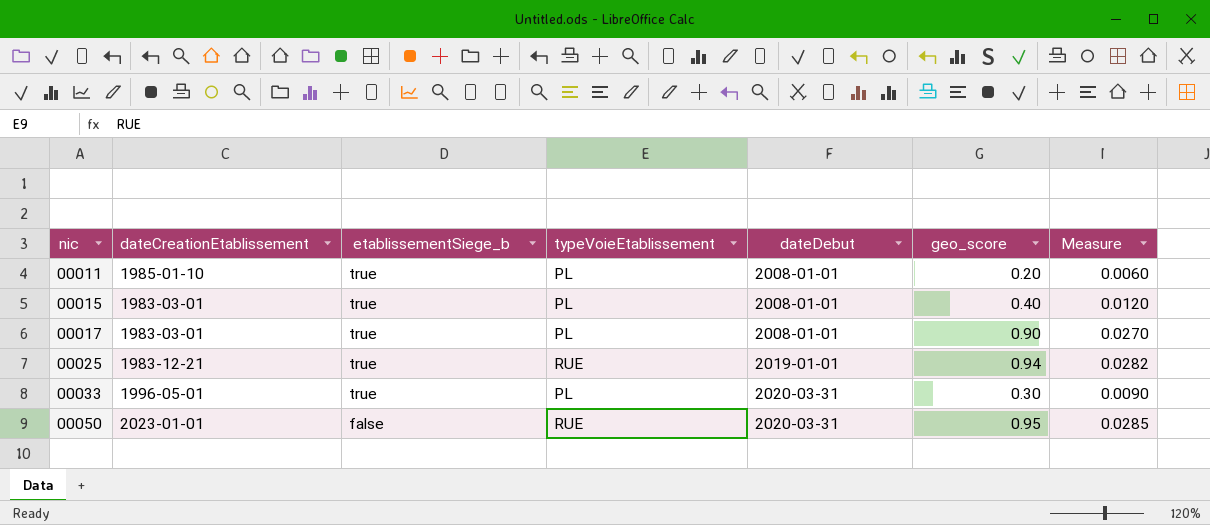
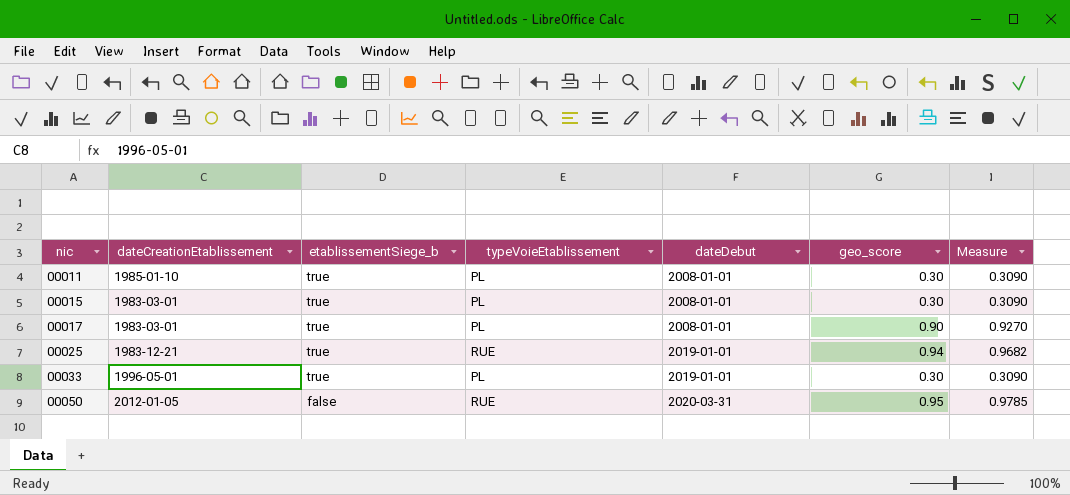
column Measure | formula: [geo_score] * 0.03 -> [geo_score] * 1.03
00011 | geo_score: 0.20 -> 0.30
00015 | geo_score: 0.40 -> 0.30
00033 | dateDebut: 2020-03-31 -> 2019-01-01
00050 | dateCreationEtablissement: 2023-01-01 -> 2012-01-05

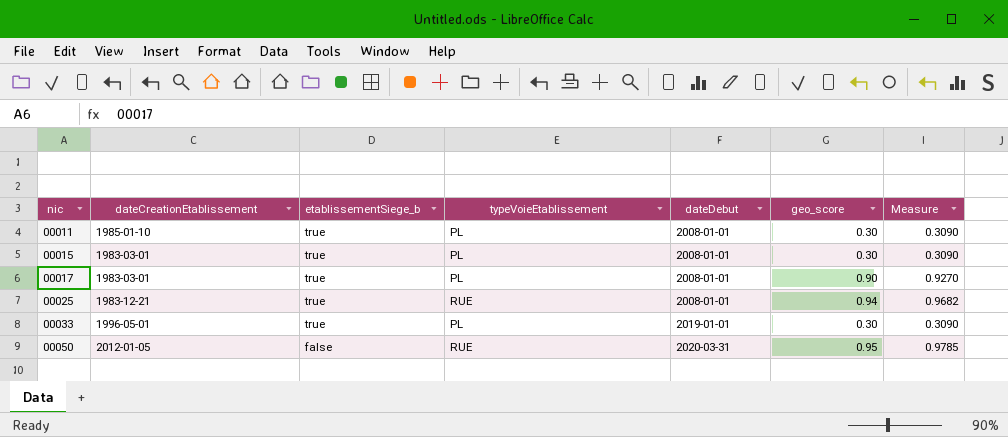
00025 | dateDebut: 2019-01-01 -> 2008-01-01

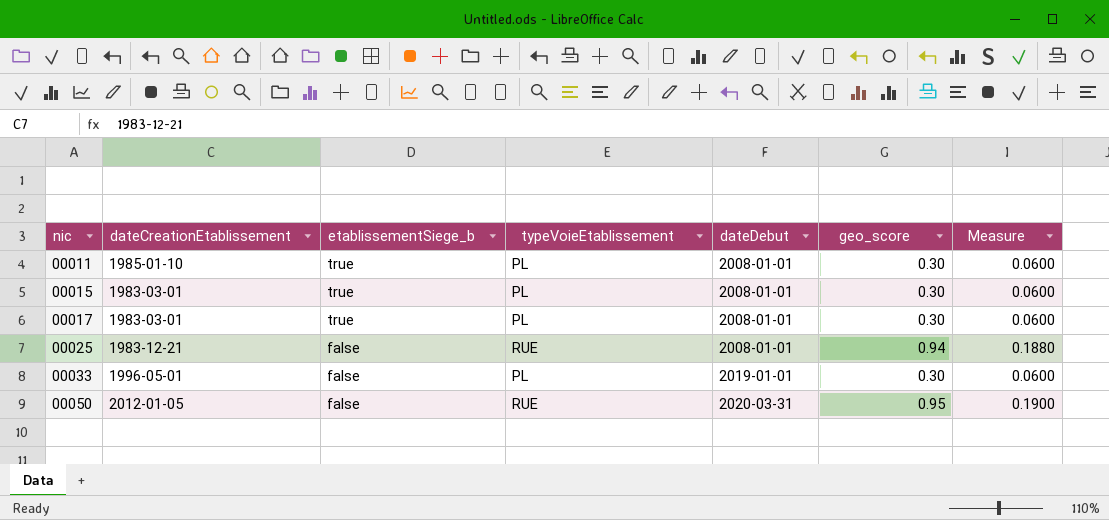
column Measure | formula: [geo_score] * 1.03 -> [geo_score] * 0.2
00017 | geo_score: 0.90 -> 0.30
00025 | etablissementSiege_b: true -> false
00033 | etablissementSiege_b: true -> false

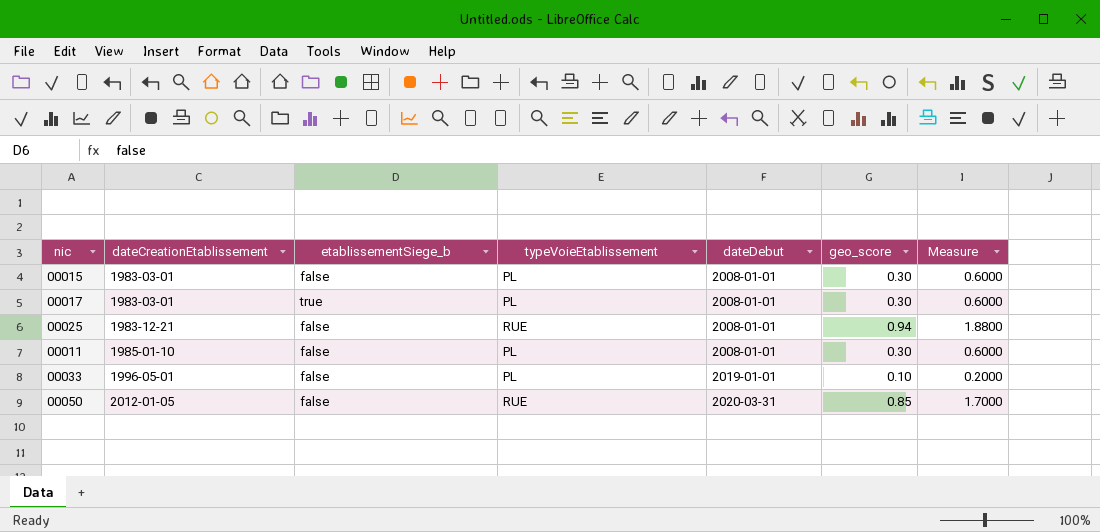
row order: nic ascending -> dateCreationEtablissement ascending
column Measure | formula: [geo_score] * 0.2 -> [geo_score] * 2
00015 | etablissementSiege_b: true -> false
00011 | etablissementSiege_b: true -> false
00033 | geo_score: 0.30 -> 0.10
00050 | geo_score: 0.95 -> 0.85

